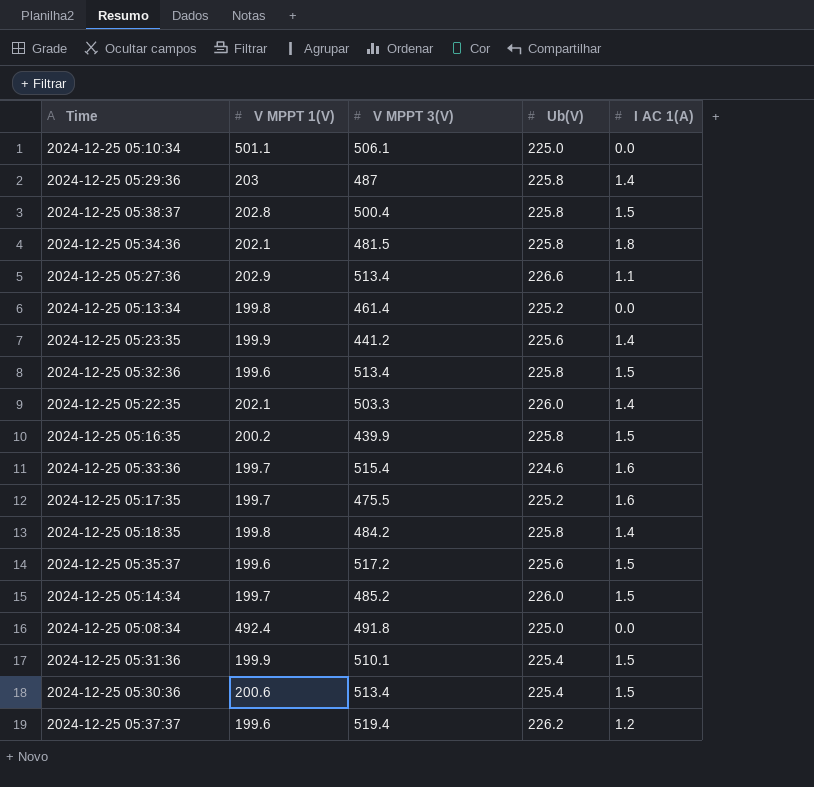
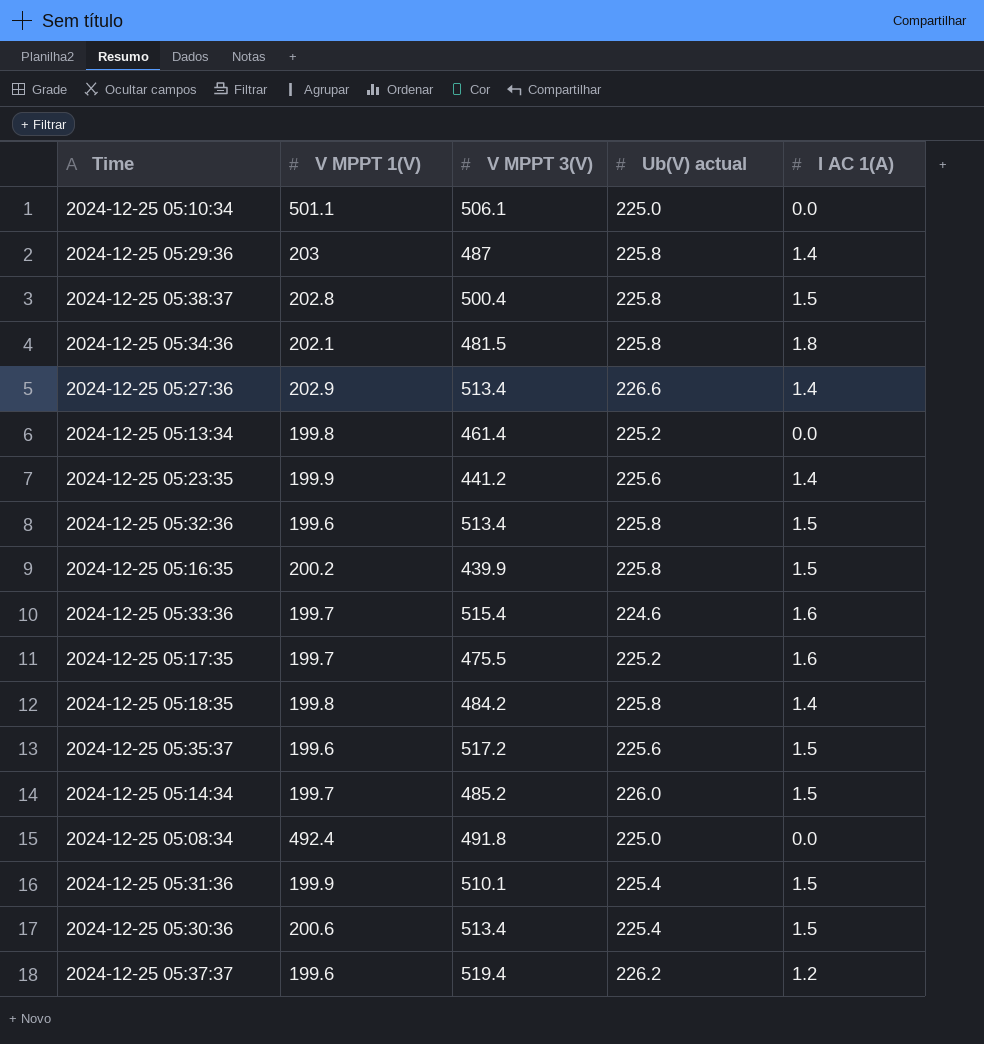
column name: Ub(V) -> Ub(V) actual
row 2024-12-25 05:22:35: 202.1 | 503.3 | 226.0 | 1.4 -> none
2024-12-25 05:27:36 | I AC 1(A): 1.1 -> 1.4

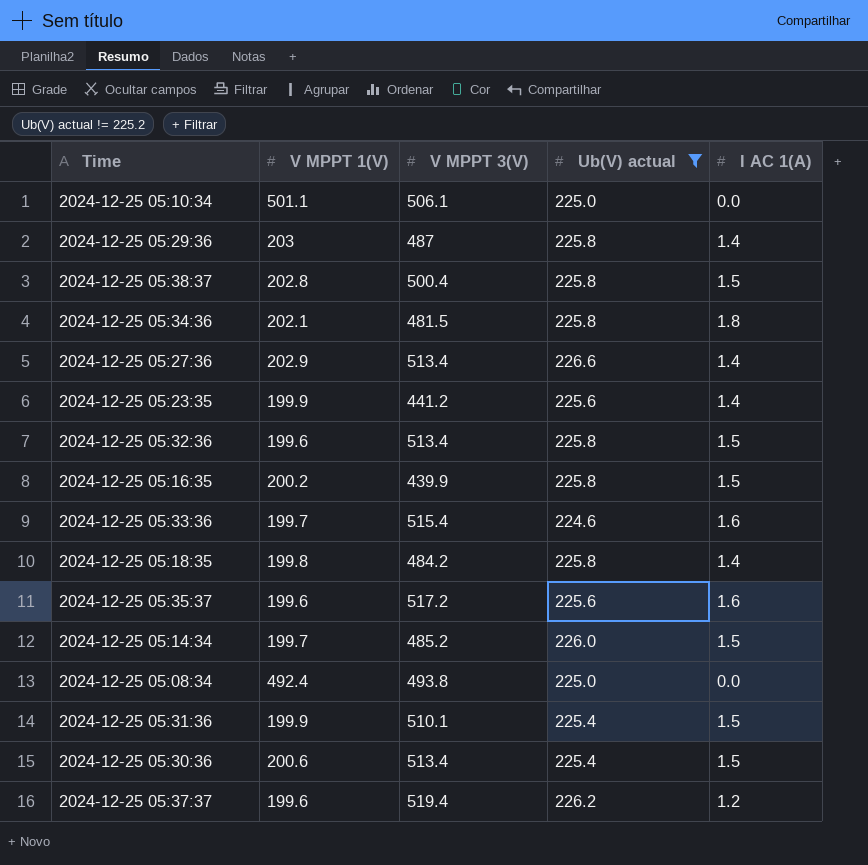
filter: none -> Ub(V) actual != 225.2
2024-12-25 05:35:37 | I AC 1(A): 1.5 -> 1.6
2024-12-25 05:08:34 | V MPPT 3(V): 491.8 -> 493.8

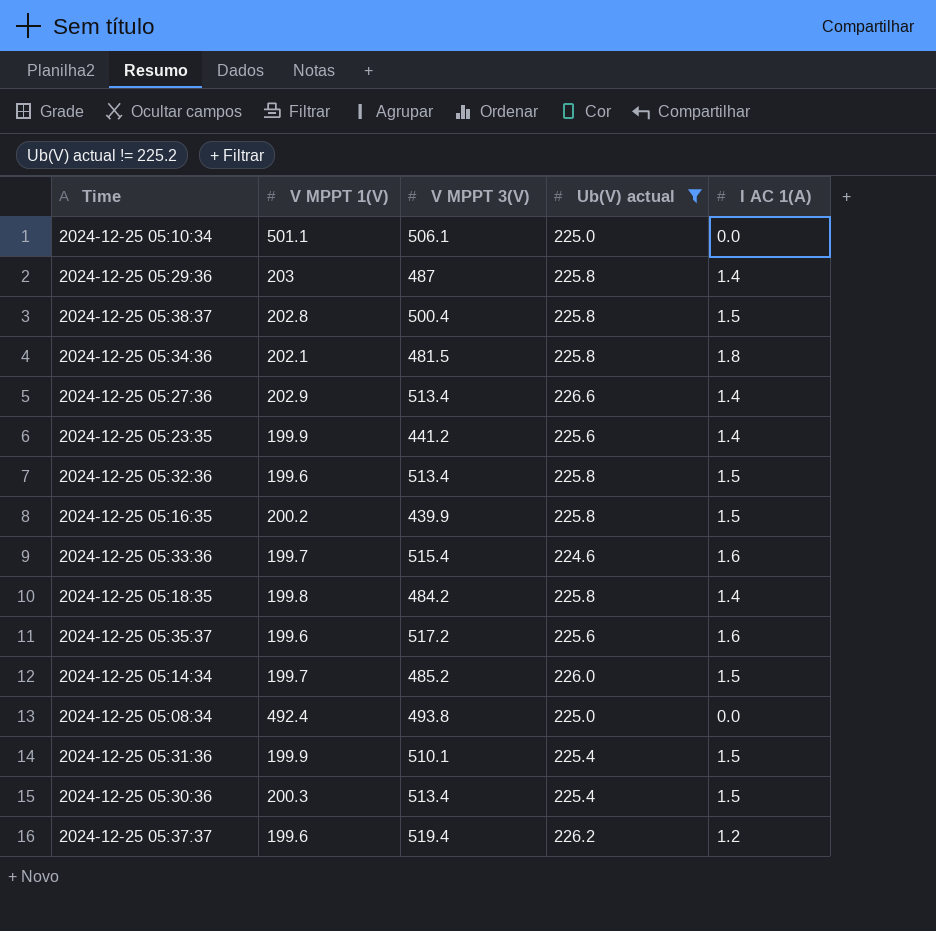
2024-12-25 05:30:36 | V MPPT 1(V): 200.6 -> 200.3

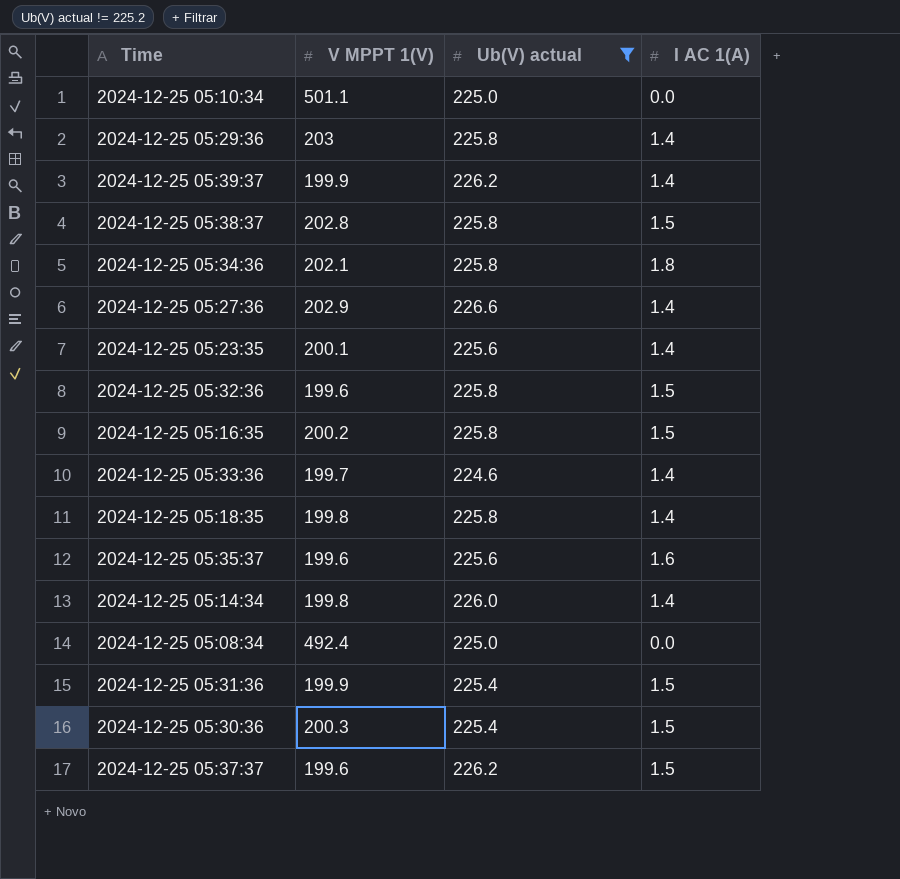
column V MPPT 3(V) | position: 3 -> none
row 2024-12-25 05:39:37: none -> 199.9 | 226.2 | 1.4
2024-12-25 05:23:35 | V MPPT 1(V): 199.9 -> 200.1
2024-12-25 05:33:36 | I AC 1(A): 1.6 -> 1.4
2024-12-25 05:14:34 | V MPPT 1(V): 199.7 -> 199.8
2024-12-25 05:14:34 | I AC 1(A): 1.5 -> 1.4
2024-12-25 05:37:37 | I AC 1(A): 1.2 -> 1.5

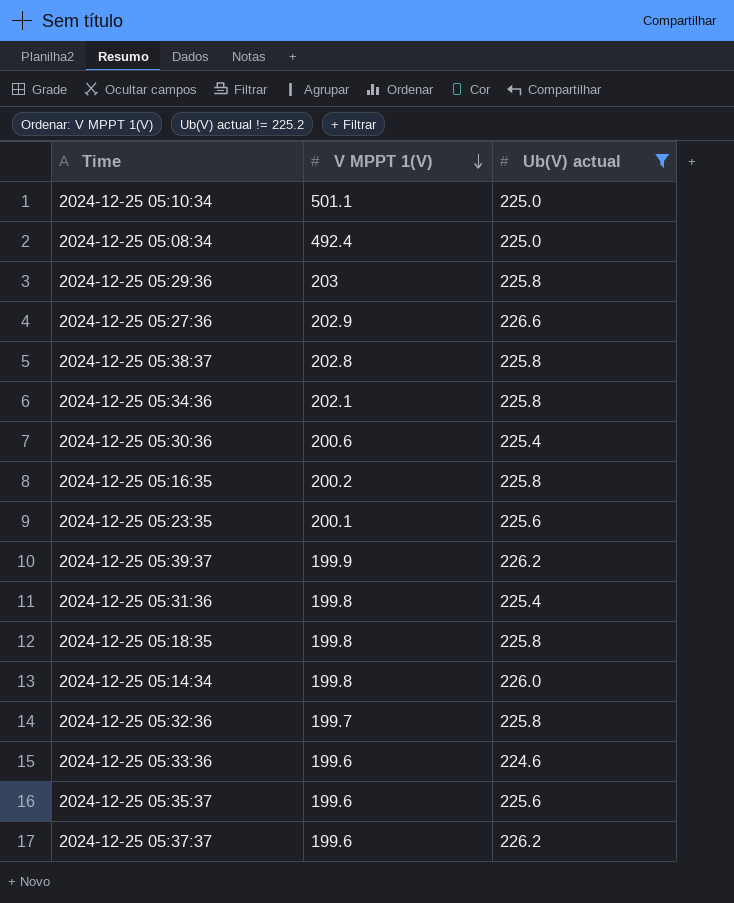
row order: none -> V MPPT 1(V) descending
column I AC 1(A) | position: 4 -> none
2024-12-25 05:30:36 | V MPPT 1(V): 200.3 -> 200.6
2024-12-25 05:31:36 | V MPPT 1(V): 199.9 -> 199.8
2024-12-25 05:32:36 | V MPPT 1(V): 199.6 -> 199.7
2024-12-25 05:33:36 | V MPPT 1(V): 199.7 -> 199.6

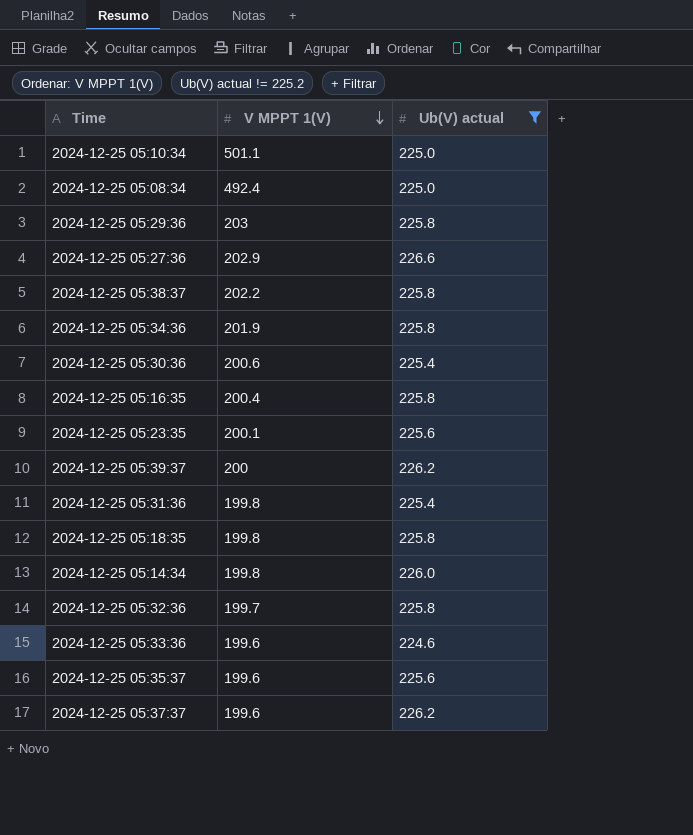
2024-12-25 05:38:37 | V MPPT 1(V): 202.8 -> 202.2
2024-12-25 05:34:36 | V MPPT 1(V): 202.1 -> 201.9
2024-12-25 05:16:35 | V MPPT 1(V): 200.2 -> 200.4
2024-12-25 05:39:37 | V MPPT 1(V): 199.9 -> 200

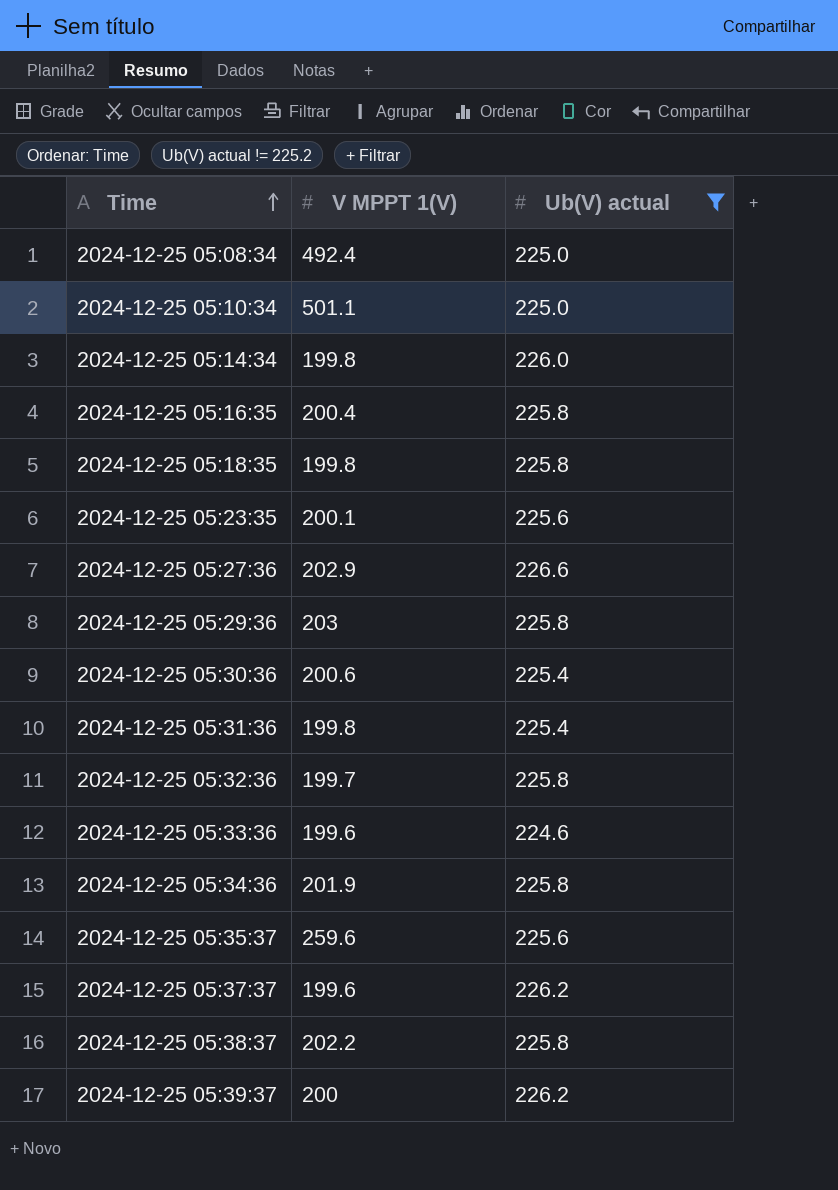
row order: V MPPT 1(V) descending -> Time ascending
2024-12-25 05:35:37 | V MPPT 1(V): 199.6 -> 259.6

